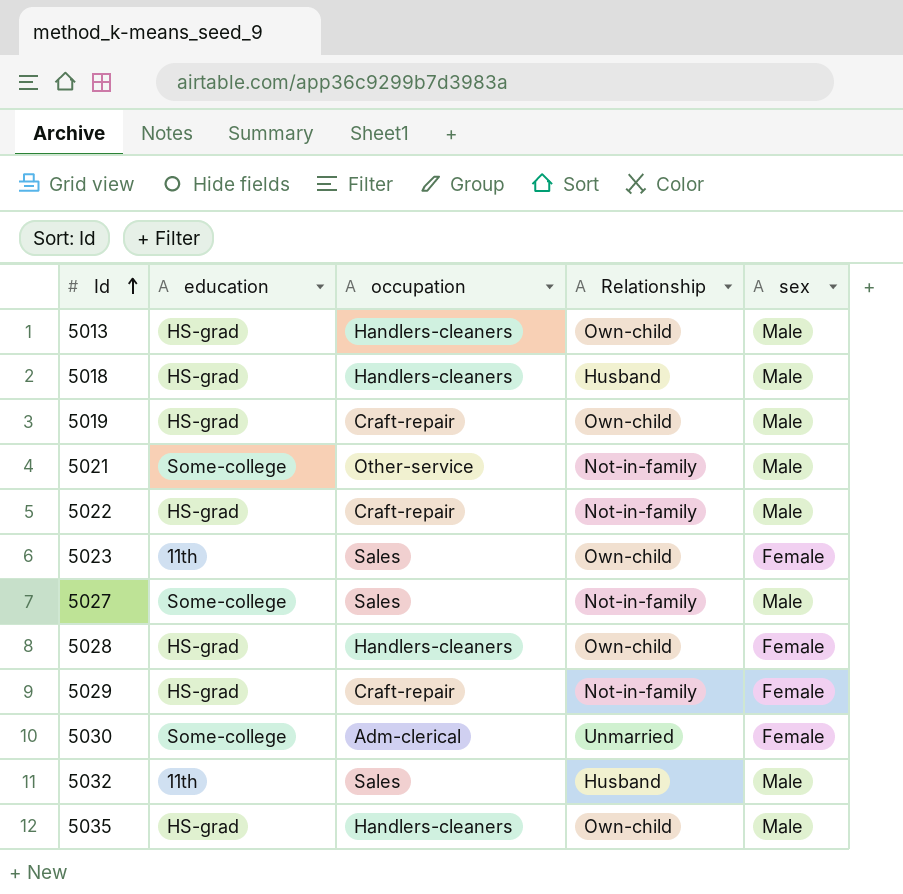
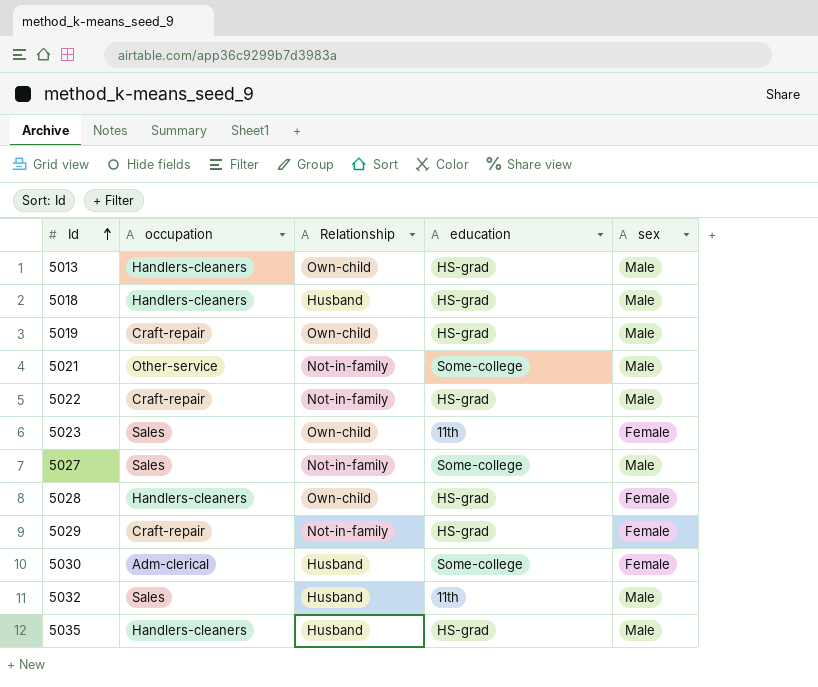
column education | position: 2 -> 4
5030 | Relationship: Unmarried -> Husband
5035 | Relationship: Own-child -> Husband

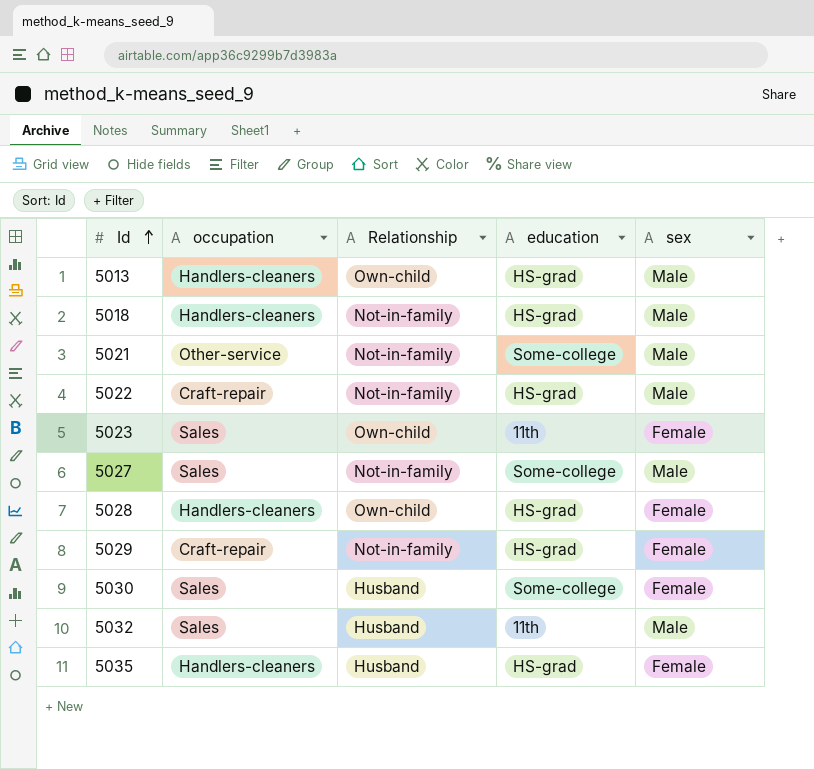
row 5019: Craft-repair | Own-child | HS-grad | Male -> none
5018 | Relationship: Husband -> Not-in-family
5030 | occupation: Adm-clerical -> Sales
5035 | sex: Male -> Female

